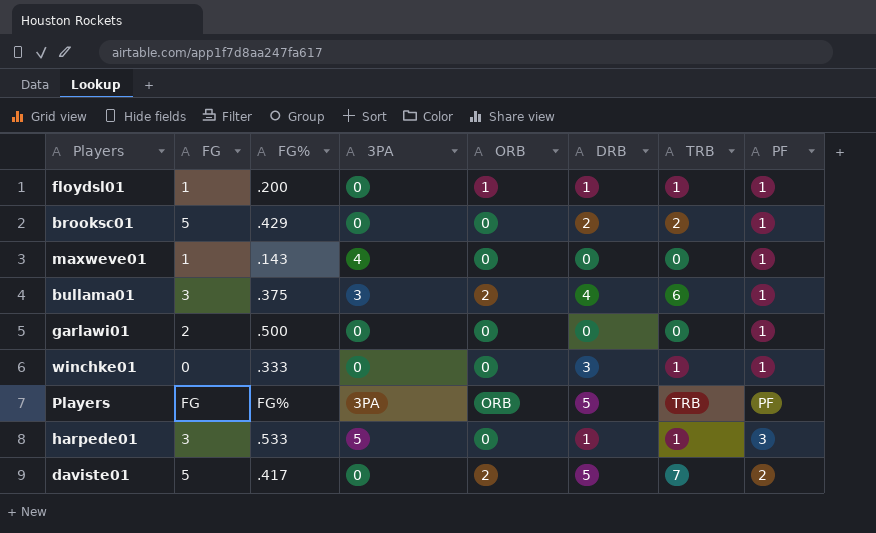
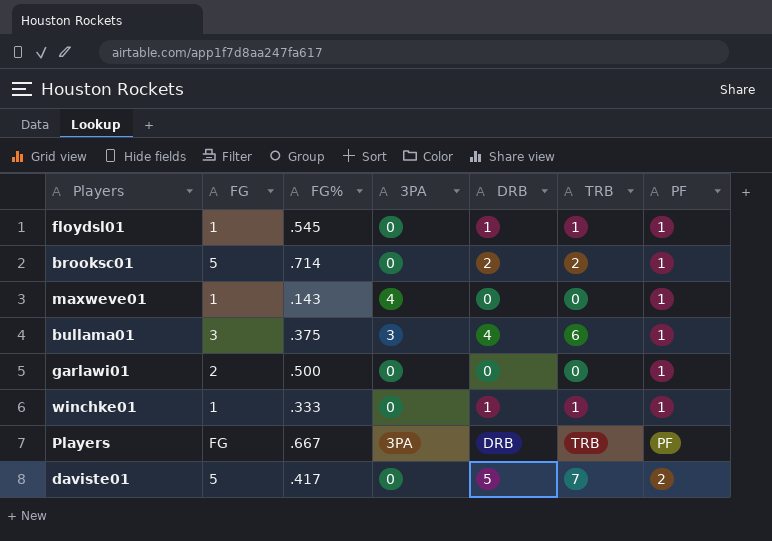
column ORB | position: 5 -> none
row harpede01: 3 | .533 | 5 | 0 | 1 | 1 | 3 -> none
floydsl01 | FG%: .200 -> .545
brooksc01 | FG%: .429 -> .714
winchke01 | FG: 0 -> 1
winchke01 | DRB: 3 -> 1
Players | FG%: FG% -> .667
Players | DRB: 5 -> DRB

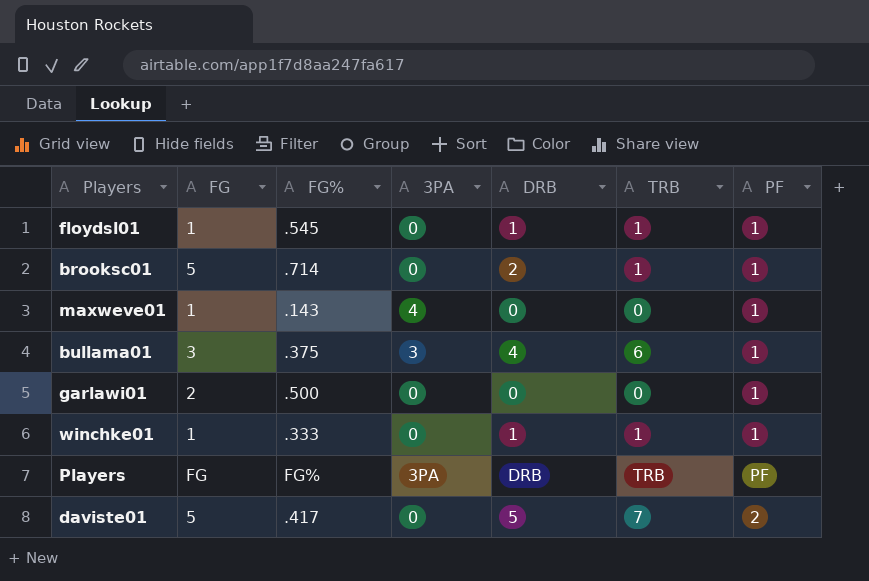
brooksc01 | TRB: 2 -> 1
Players | FG%: .667 -> FG%

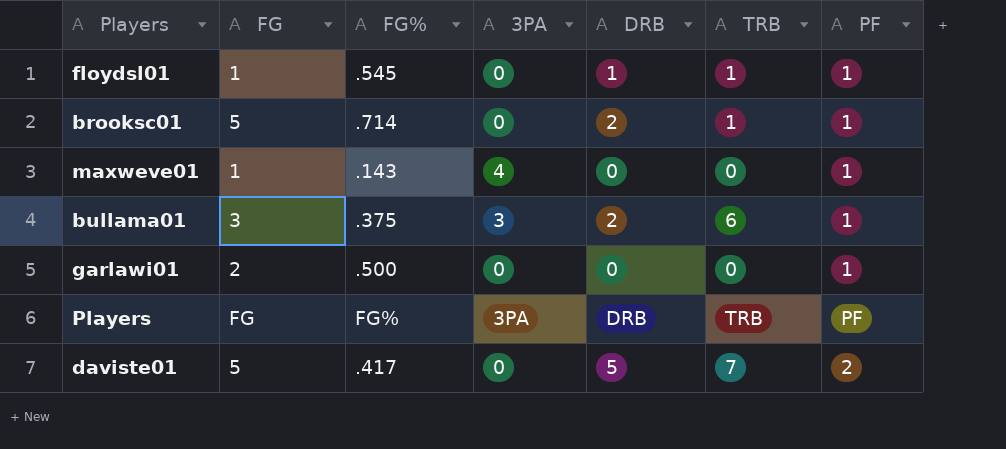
row winchke01: 1 | .333 | 0 | 1 | 1 | 1 -> none
bullama01 | DRB: 4 -> 2

